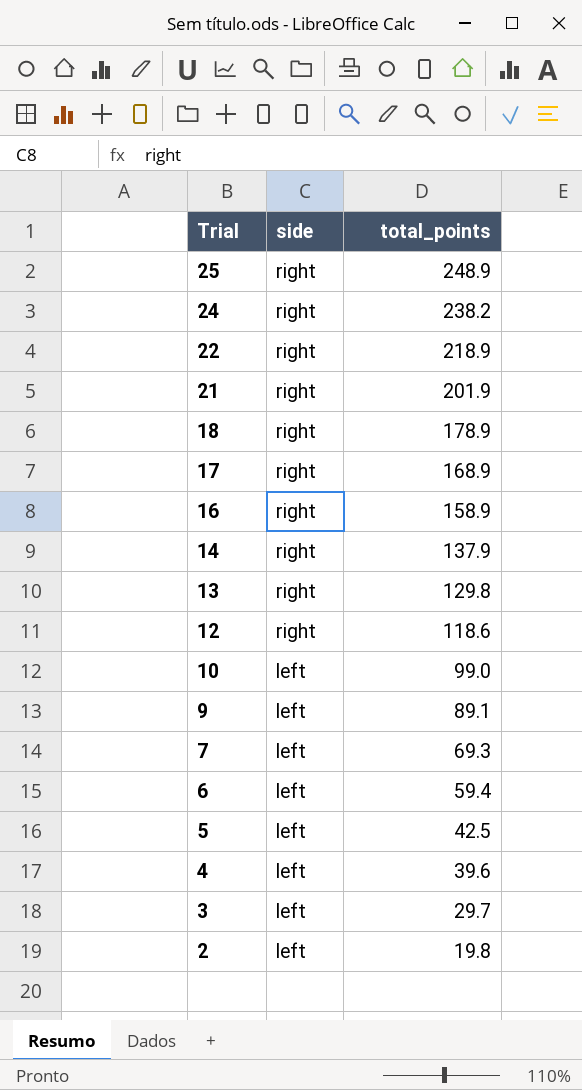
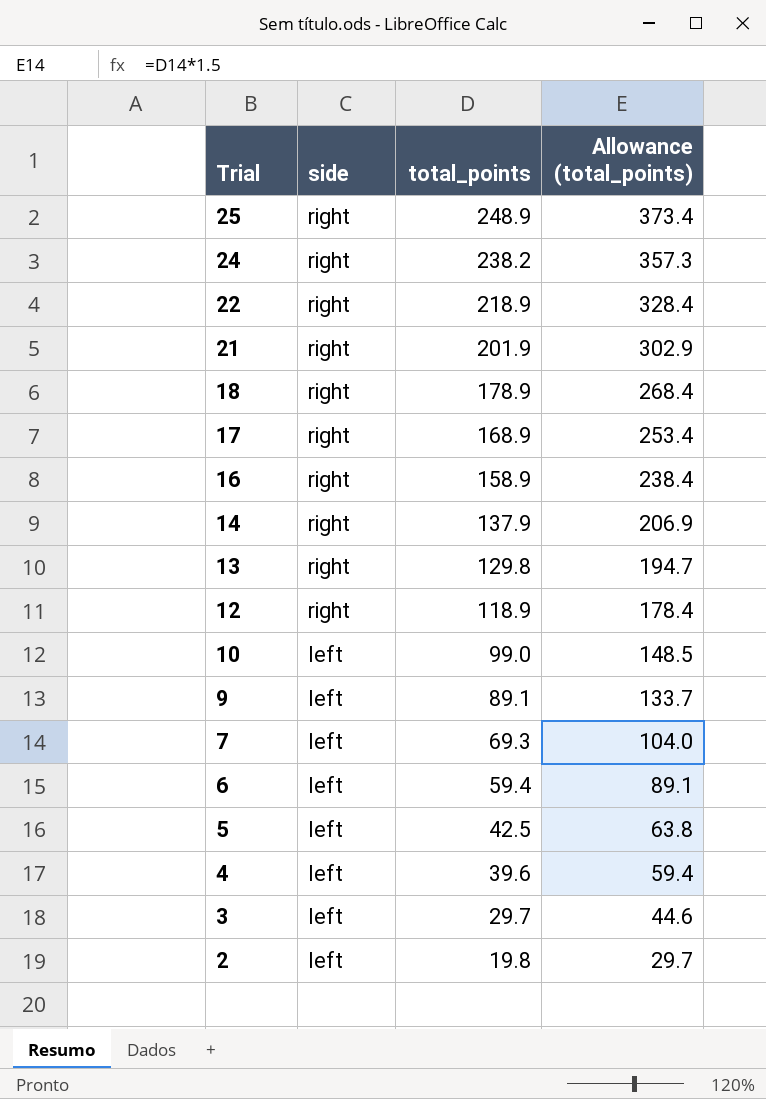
column Allowance (total_points) | formula: none -> [total_points] * 1.5
12 | total_points: 118.6 -> 118.9

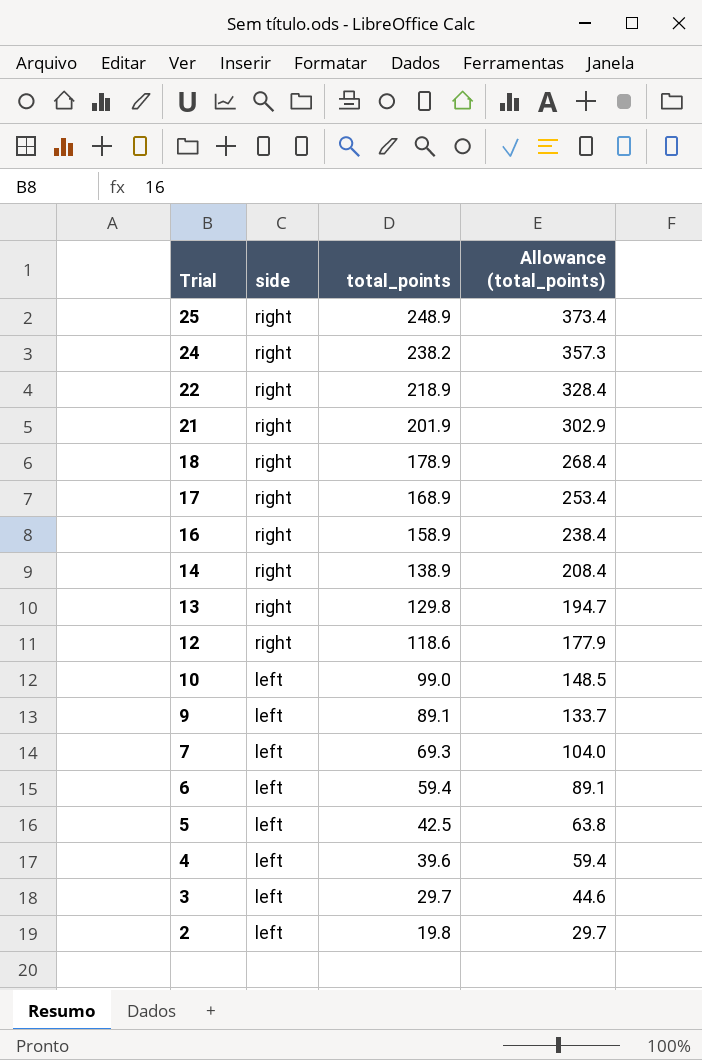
14 | total_points: 137.9 -> 138.9
14 | Allowance (total_points): 206.9 -> 208.4
12 | total_points: 118.9 -> 118.6
12 | Allowance (total_points): 178.4 -> 177.9

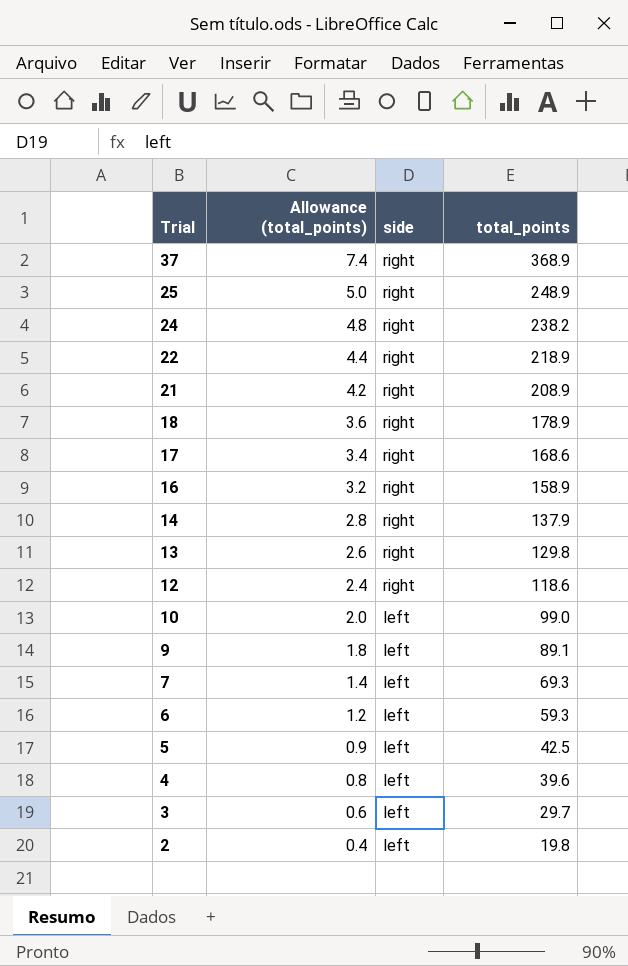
column Allowance (total_points) | formula: [total_points] * 1.5 -> [total_points] * 0.02
column Allowance (total_points) | position: 4 -> 2
row 37: none -> 7.4 | right | 368.9
21 | total_points: 201.9 -> 208.9
17 | total_points: 168.9 -> 168.6
14 | total_points: 138.9 -> 137.9
6 | total_points: 59.4 -> 59.3

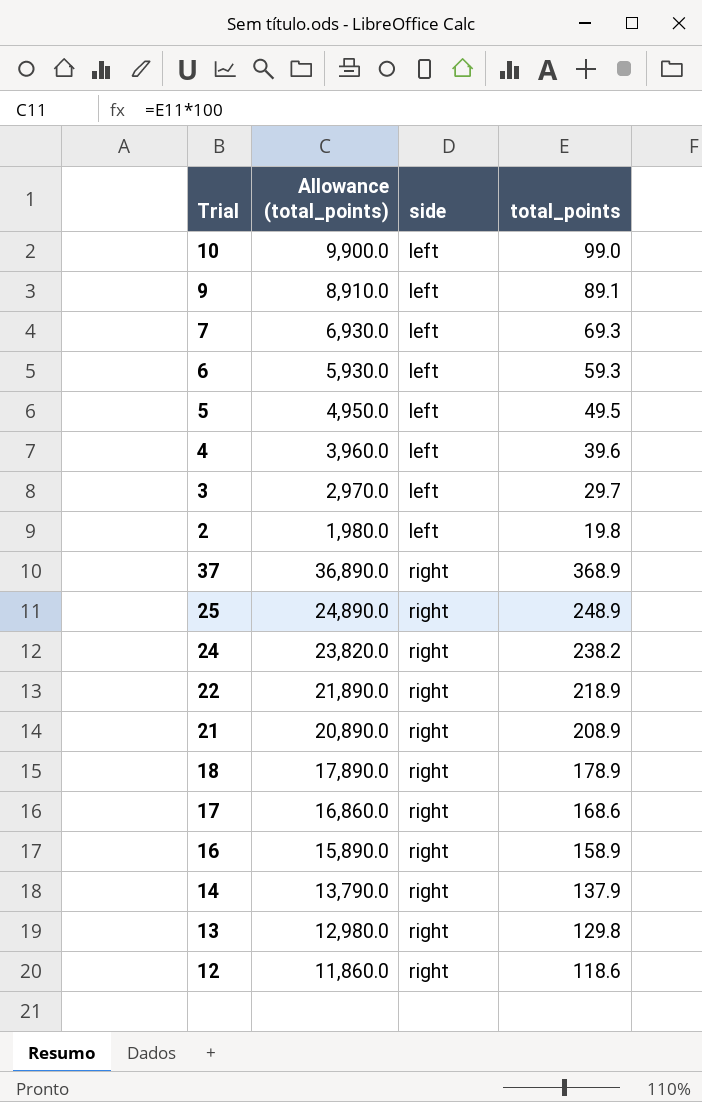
row order: Trial descending -> side ascending
column Allowance (total_points) | formula: [total_points] * 0.02 -> [total_points] * 100
5 | total_points: 42.5 -> 49.5

